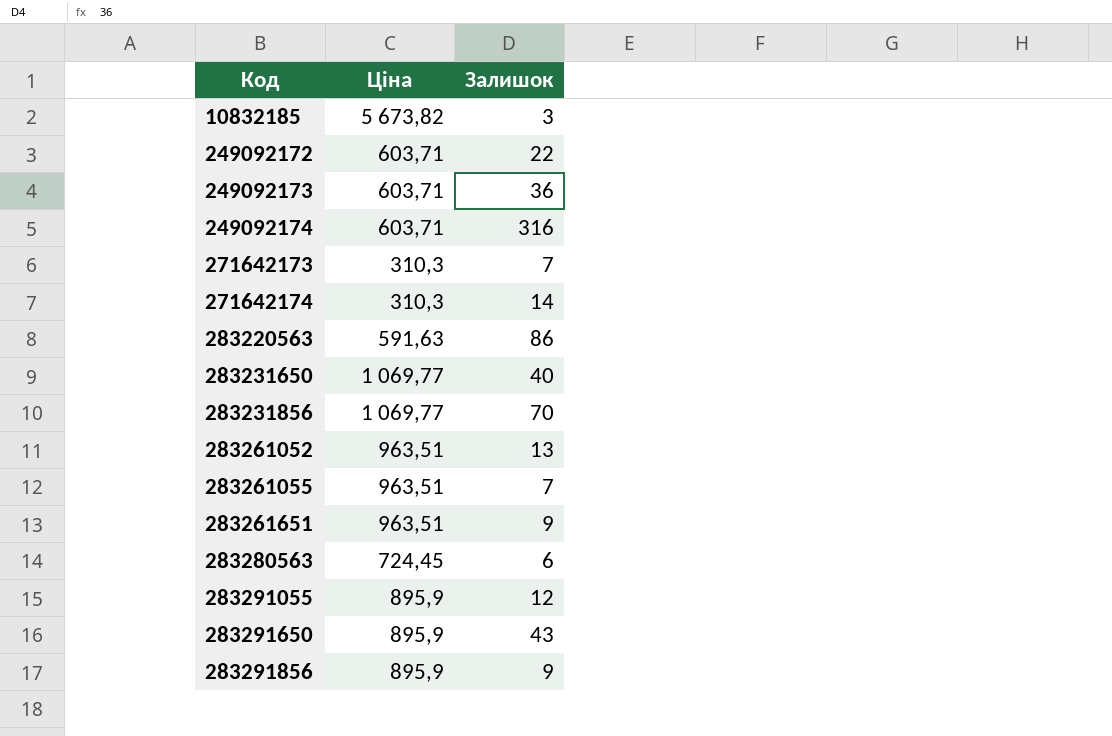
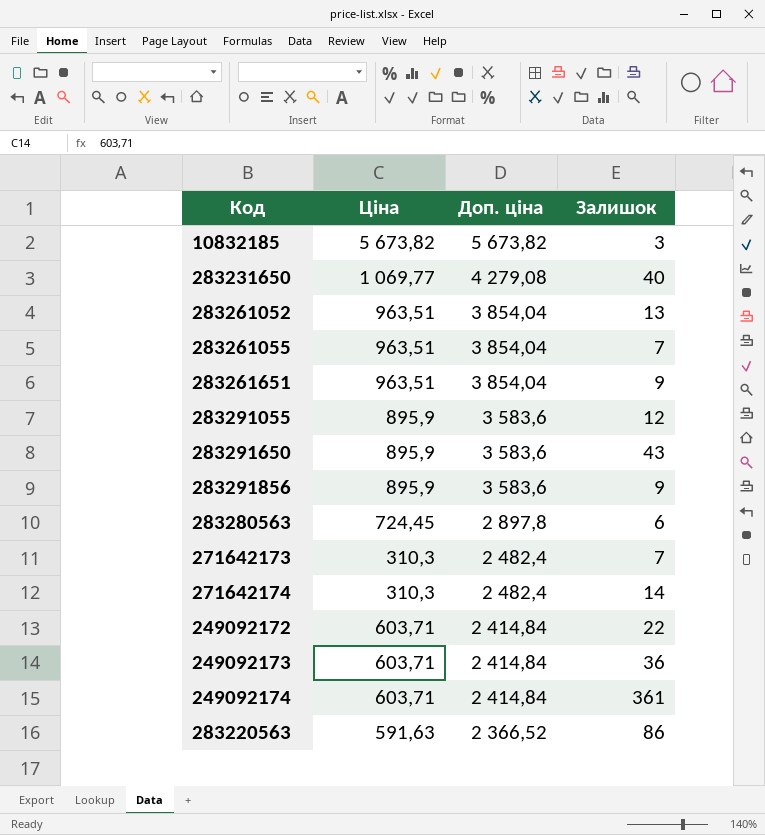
row order: Код ascending -> Доп. ціна descending
column Доп. ціна | position: none -> 3
row 283231856: 1 069,77 | 70 -> none
249092174 | Залишок: 316 -> 361

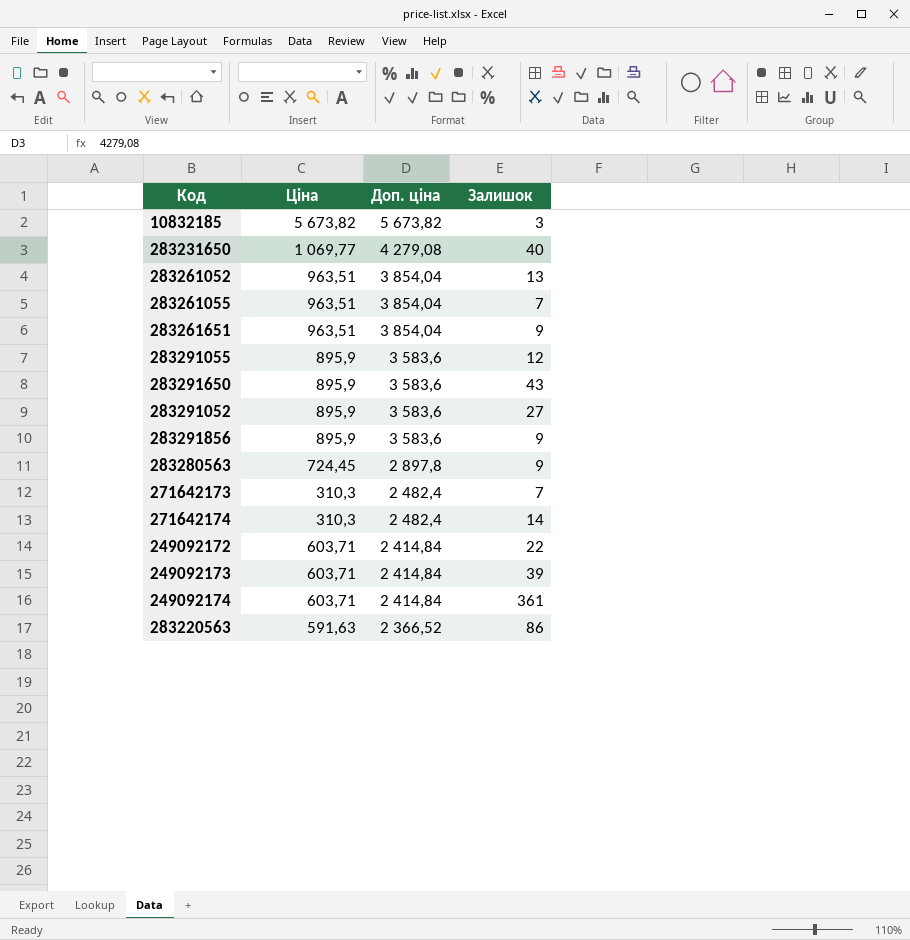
row 283291052: none -> 895,9 | 3 583,6 | 27
283280563 | Залишок: 6 -> 9
249092173 | Залишок: 36 -> 39

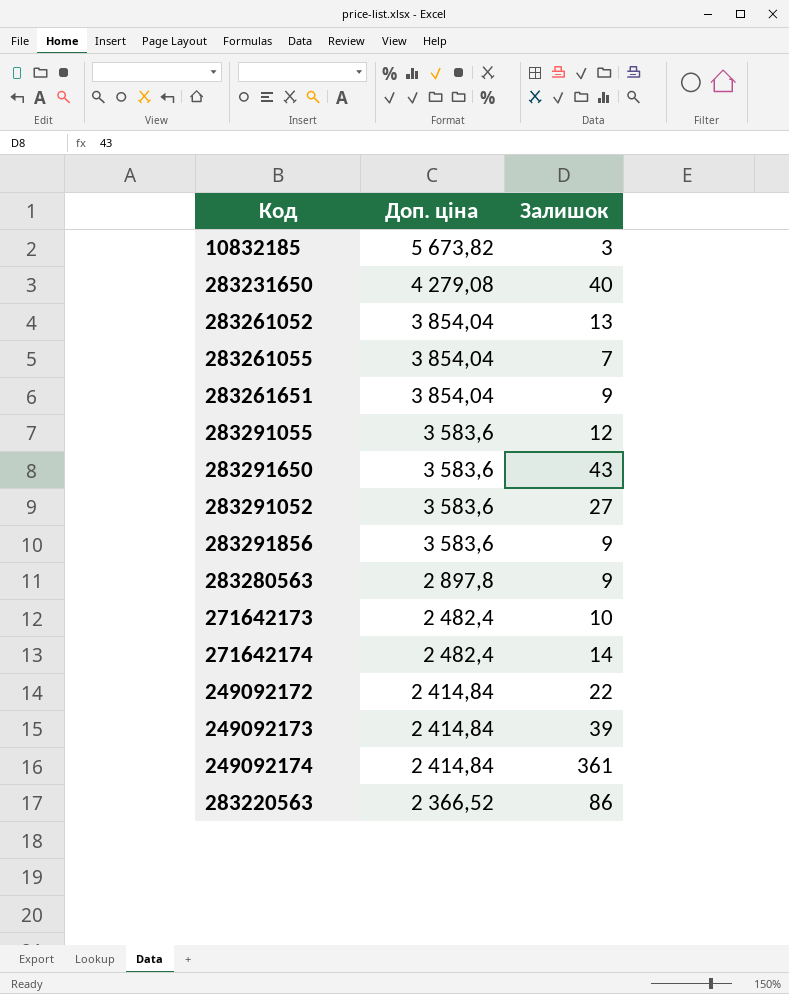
column Ціна | position: 2 -> none
271642173 | Залишок: 7 -> 10

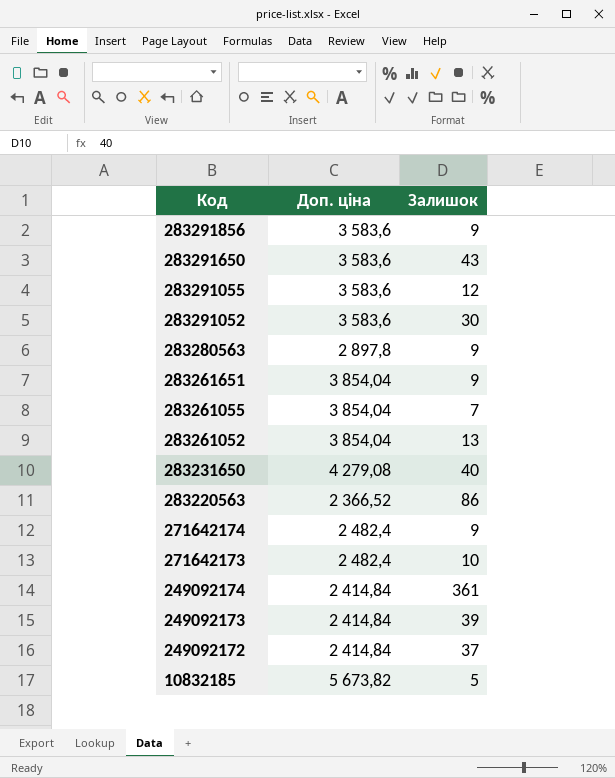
row order: Доп. ціна descending -> Код descending
283291052 | Залишок: 27 -> 30
271642174 | Залишок: 14 -> 9
249092172 | Залишок: 22 -> 37
10832185 | Залишок: 3 -> 5

